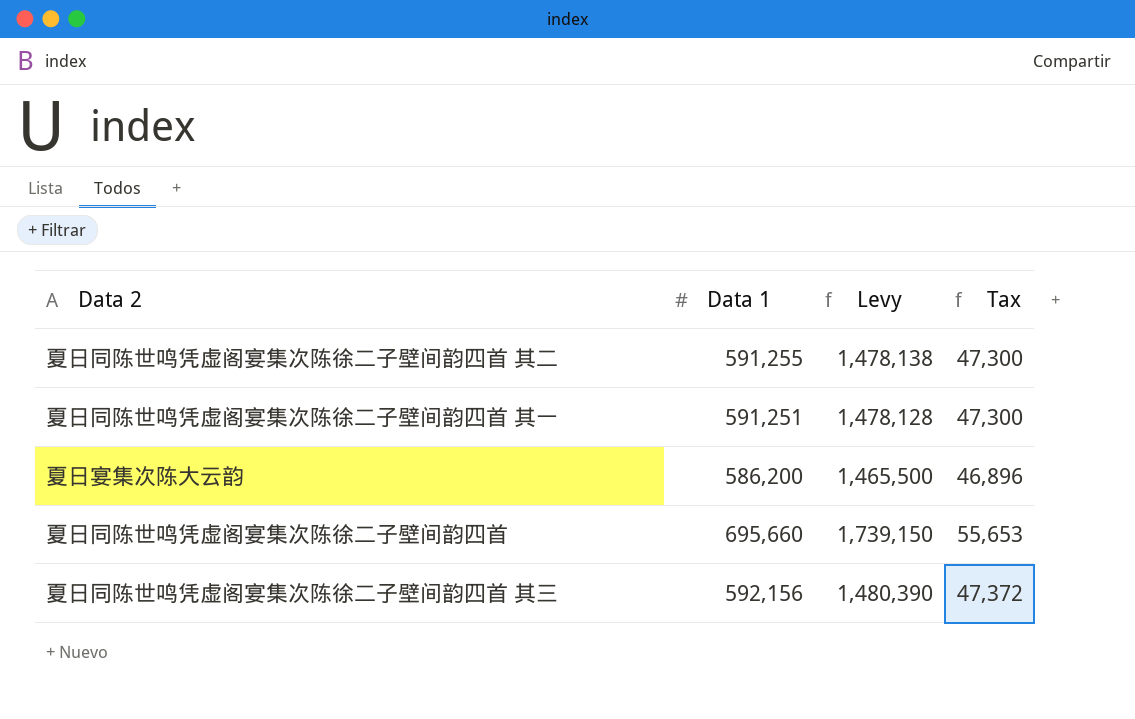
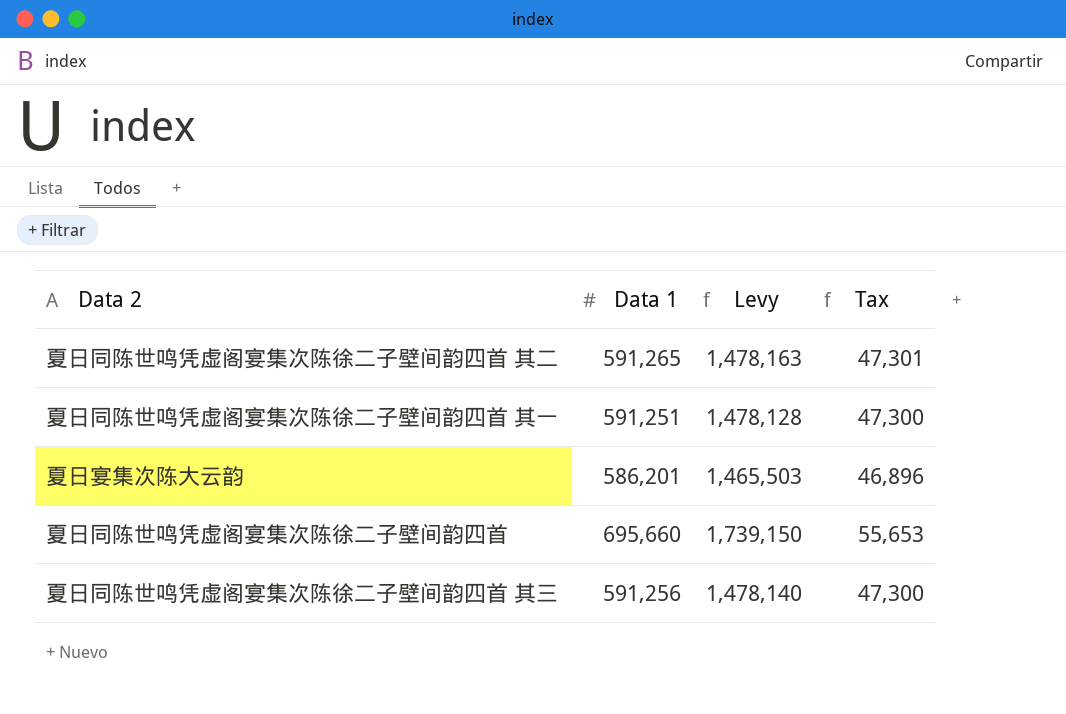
夏日同陈世鸣凭虚阁宴集次陈徐二子壁间韵四首 其二 | Data 1: 591,255 -> 591,265
夏日同陈世鸣凭虚阁宴集次陈徐二子壁间韵四首 其二 | Levy: 1,478,138 -> 1,478,163
夏日同陈世鸣凭虚阁宴集次陈徐二子壁间韵四首 其二 | Tax: 47,300 -> 47,301
夏日宴集次陈大云韵 | Data 1: 586,200 -> 586,201
夏日宴集次陈大云韵 | Levy: 1,465,500 -> 1,465,503
夏日同陈世鸣凭虚阁宴集次陈徐二子壁间韵四首 其三 | Data 1: 592,156 -> 591,256
夏日同陈世鸣凭虚阁宴集次陈徐二子壁间韵四首 其三 | Levy: 1,480,390 -> 1,478,140
夏日同陈世鸣凭虚阁宴集次陈徐二子壁间韵四首 其三 | Tax: 47,372 -> 47,300

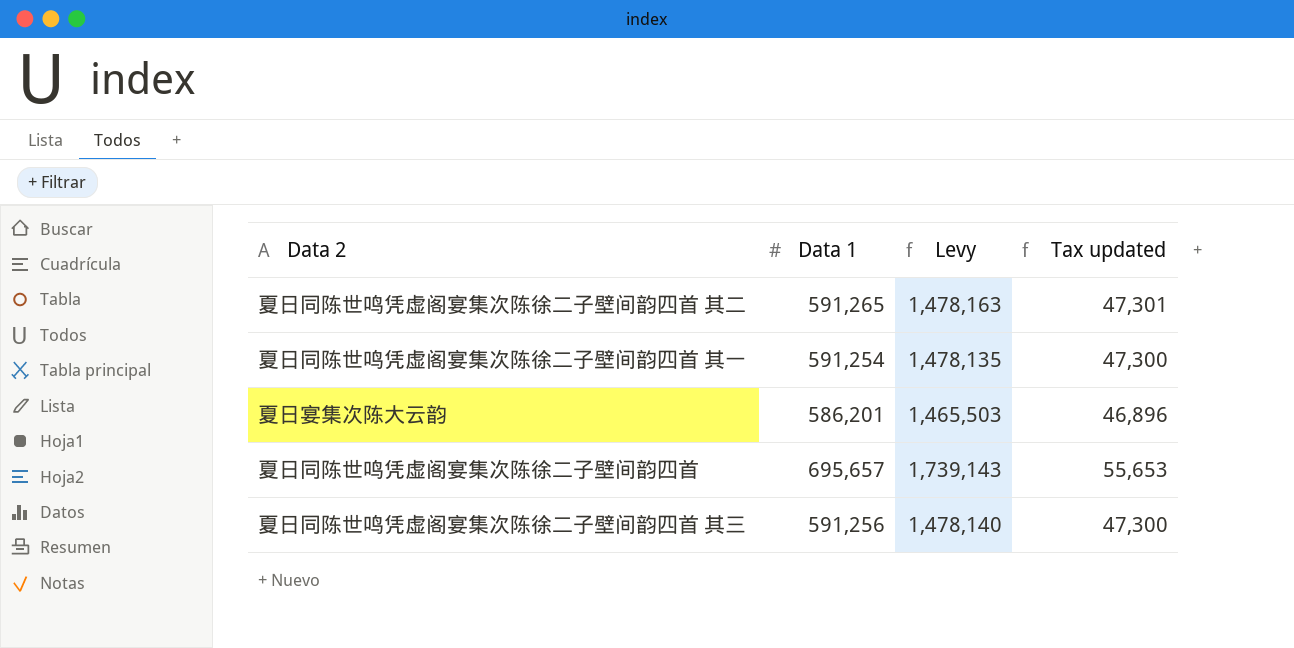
column name: Tax -> Tax updated
夏日同陈世鸣凭虚阁宴集次陈徐二子壁间韵四首 其一 | Data 1: 591,251 -> 591,254
夏日同陈世鸣凭虚阁宴集次陈徐二子壁间韵四首 其一 | Levy: 1,478,128 -> 1,478,135
夏日同陈世鸣凭虚阁宴集次陈徐二子壁间韵四首 | Data 1: 695,660 -> 695,657
夏日同陈世鸣凭虚阁宴集次陈徐二子壁间韵四首 | Levy: 1,739,150 -> 1,739,143

